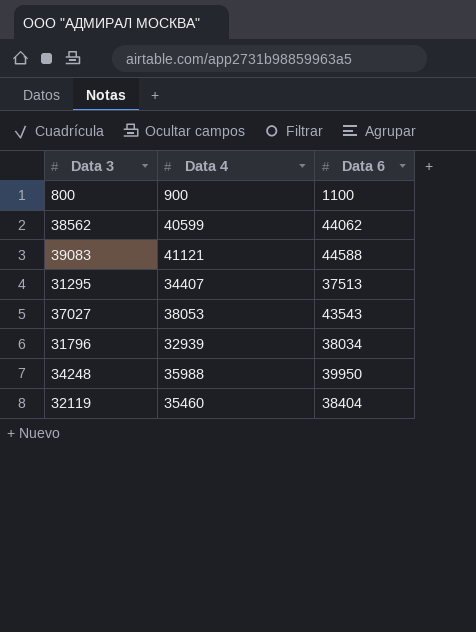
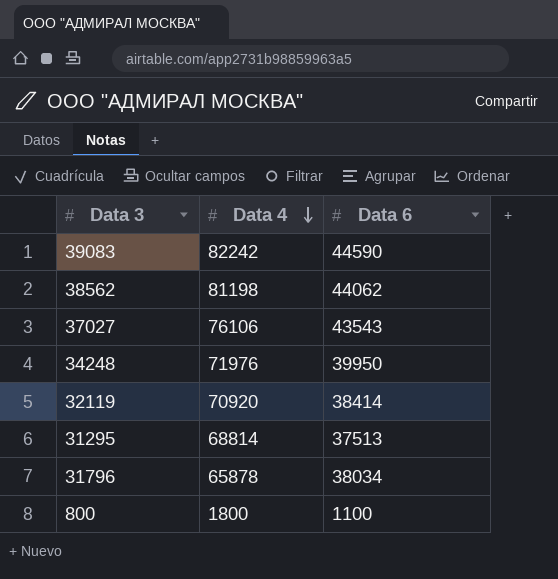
row order: none -> Data 4 descending
39083 | Data 4: 41121 -> 82242
39083 | Data 6: 44588 -> 44590
38562 | Data 4: 40599 -> 81198
37027 | Data 4: 38053 -> 76106
34248 | Data 4: 35988 -> 71976
32119 | Data 4: 35460 -> 70920
32119 | Data 6: 38404 -> 38414
31295 | Data 4: 34407 -> 68814
31796 | Data 4: 32939 -> 65878
800 | Data 4: 900 -> 1800

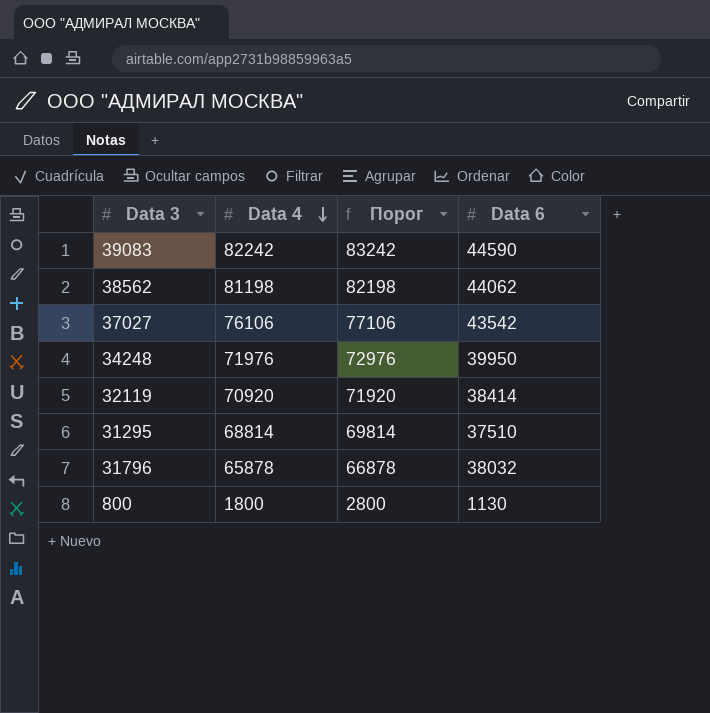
column Порог | formula: none -> [Data 4] + 1000
37027 | Data 6: 43543 -> 43542
31295 | Data 6: 37513 -> 37510
31796 | Data 6: 38034 -> 38032
800 | Data 6: 1100 -> 1130

